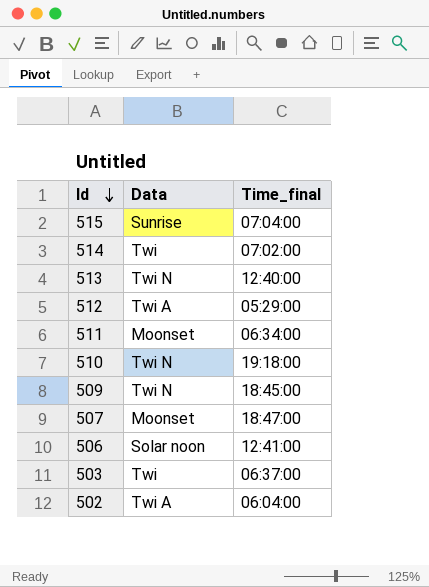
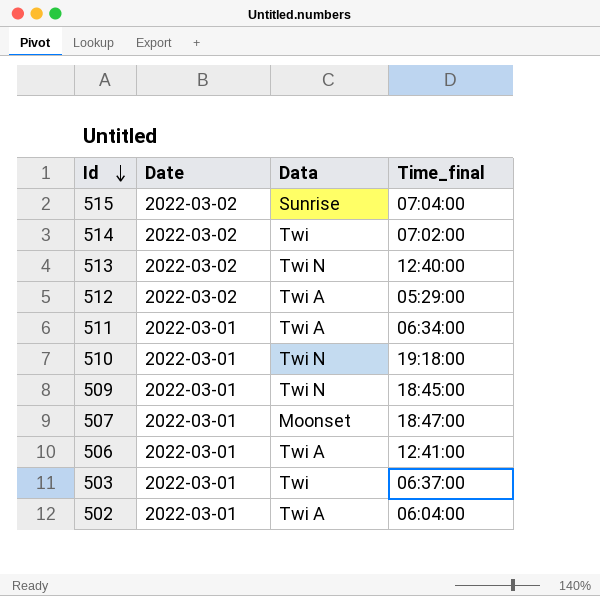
column Date | position: none -> 2
511 | Data: Moonset -> Twi A
506 | Data: Solar noon -> Twi A

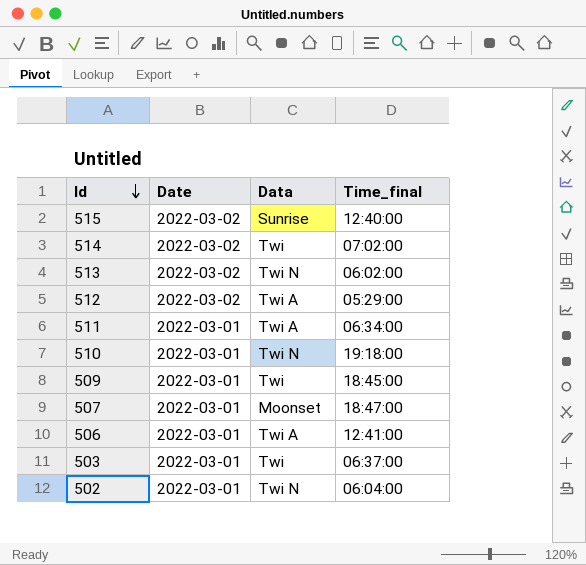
515 | Time_final: 07:04:00 -> 12:40:00
513 | Time_final: 12:40:00 -> 06:02:00
509 | Data: Twi N -> Twi
502 | Data: Twi A -> Twi N

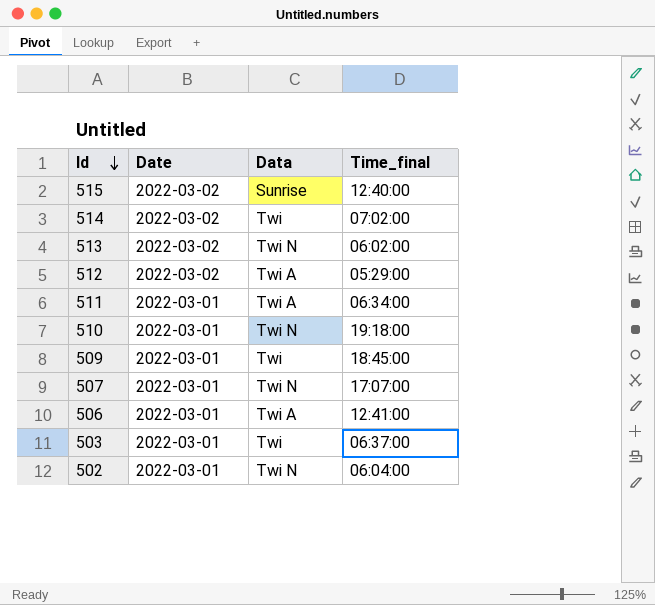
507 | Data: Moonset -> Twi N
507 | Time_final: 18:47:00 -> 17:07:00

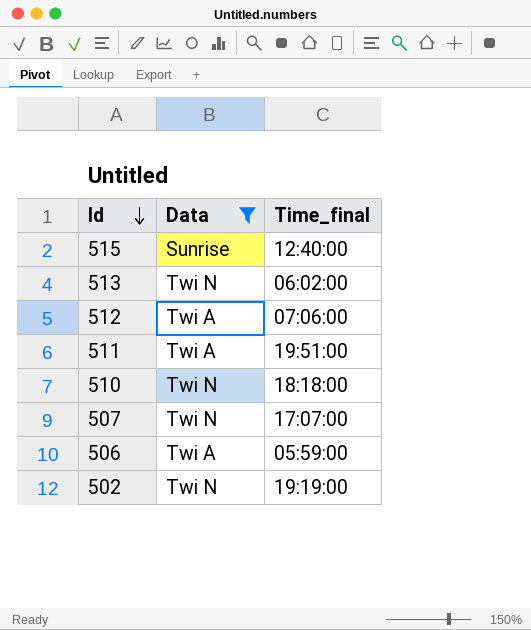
filter: none -> Data != Twi
column Date | position: 2 -> none
512 | Time_final: 05:29:00 -> 07:06:00
511 | Time_final: 06:34:00 -> 19:51:00
510 | Time_final: 19:18:00 -> 18:18:00
506 | Time_final: 12:41:00 -> 05:59:00
502 | Time_final: 06:04:00 -> 19:19:00

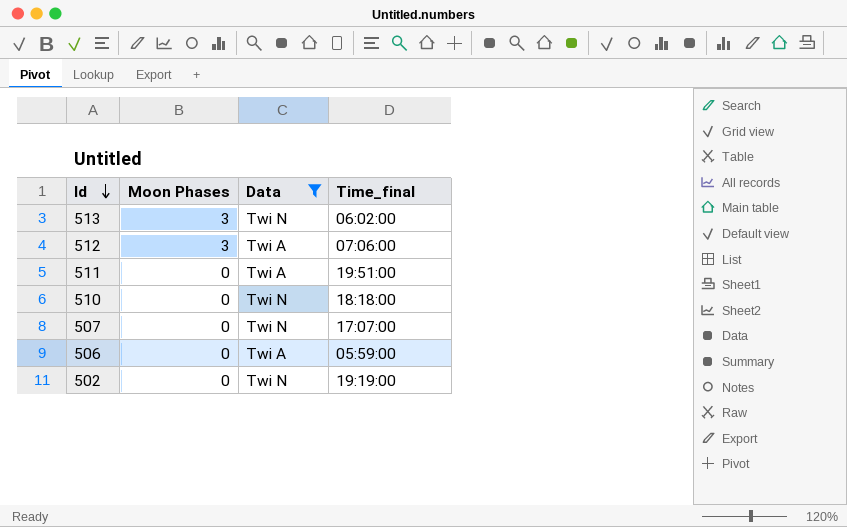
column Moon Phases | position: none -> 2
row 515: Sunrise | 12:40:00 -> none

